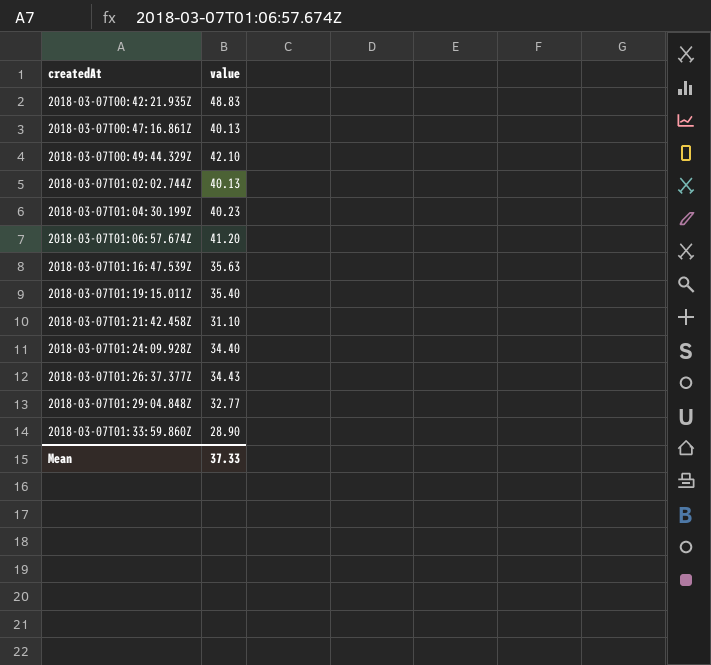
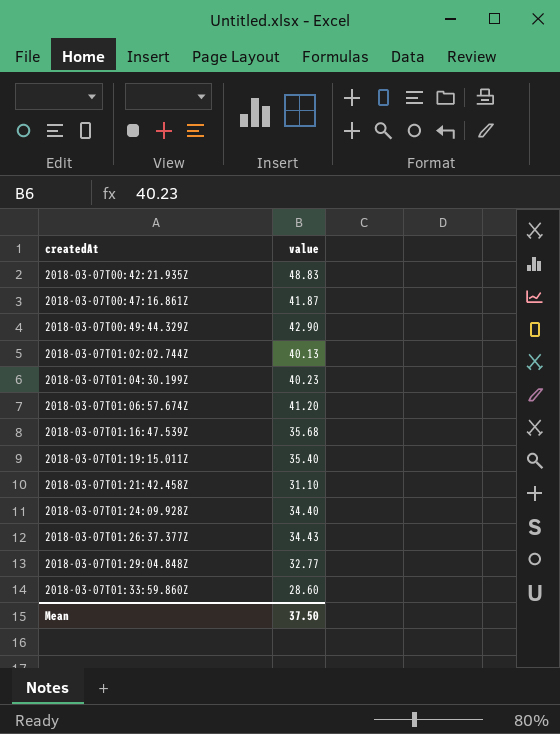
2018-03-07T00:47:16.861Z | value: 40.13 -> 41.87
2018-03-07T00:49:44.329Z | value: 42.10 -> 42.90
2018-03-07T01:16:47.539Z | value: 35.63 -> 35.68
2018-03-07T01:33:59.860Z | value: 28.90 -> 28.60
Mean | value: 37.33 -> 37.50

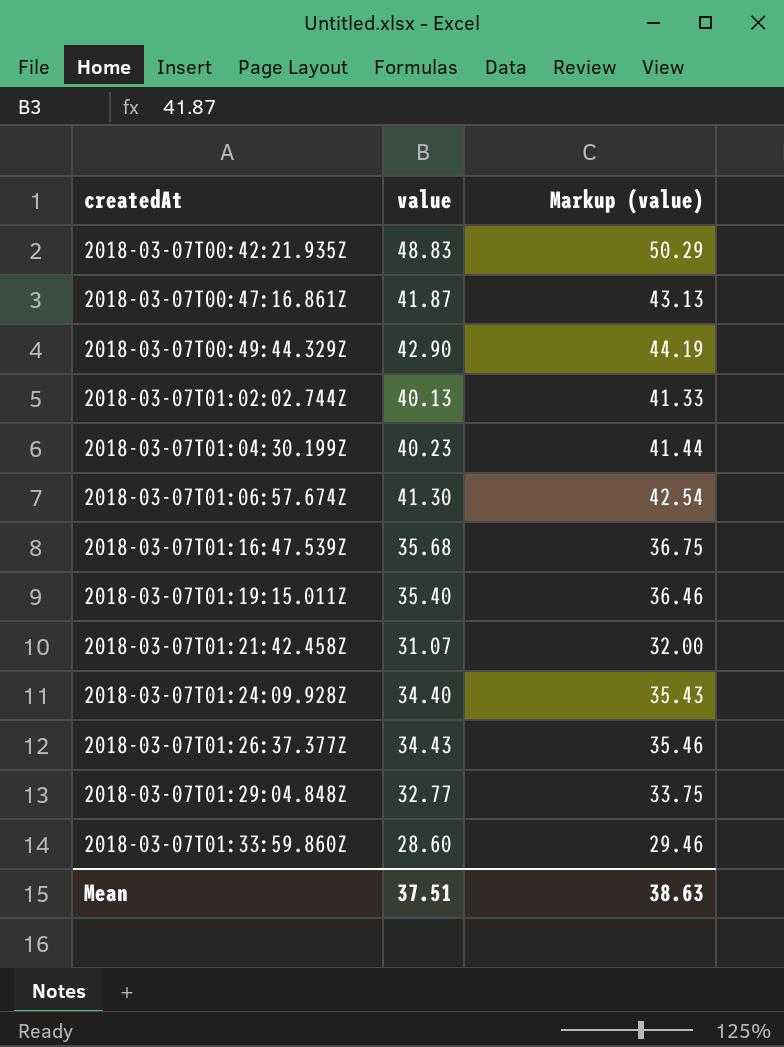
column Markup (value) | formula: none -> [value] * 1.03
2018-03-07T01:06:57.674Z | value: 41.20 -> 41.30
2018-03-07T01:21:42.458Z | value: 31.10 -> 31.07
Mean | value: 37.50 -> 37.51

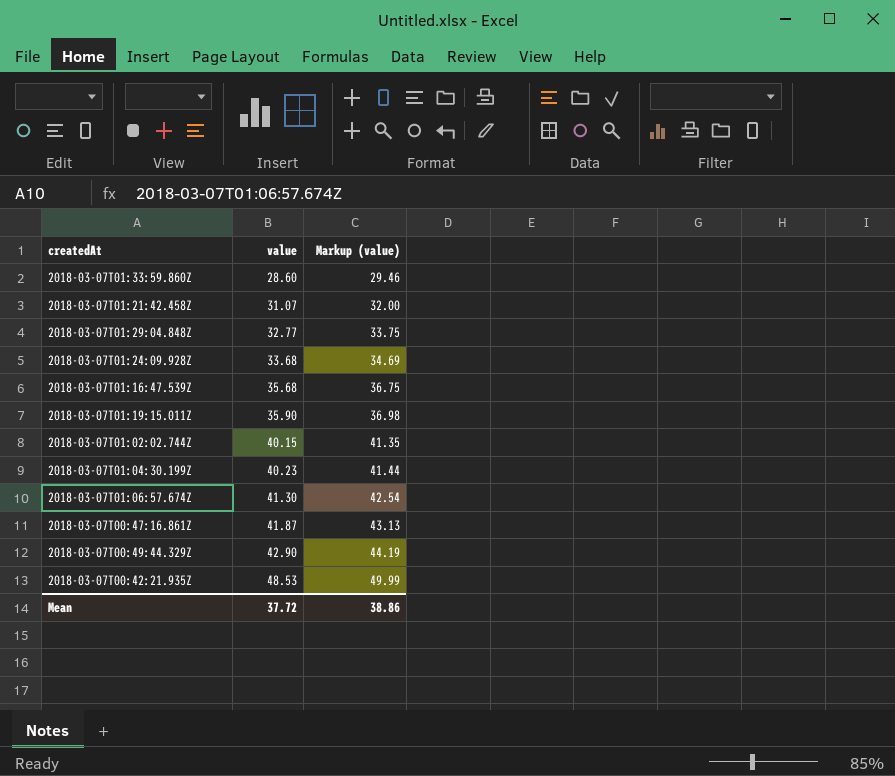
row order: createdAt ascending -> value ascending
row 2018-03-07T01:26:37.377Z: 34.43 | 35.46 -> none
2018-03-07T01:24:09.928Z | value: 34.40 -> 33.68
2018-03-07T01:24:09.928Z | Markup (value): 35.43 -> 34.69
2018-03-07T01:19:15.011Z | value: 35.40 -> 35.90
2018-03-07T01:19:15.011Z | Markup (value): 36.46 -> 36.98
2018-03-07T01:02:02.744Z | value: 40.13 -> 40.15
2018-03-07T01:02:02.744Z | Markup (value): 41.33 -> 41.35
2018-03-07T00:42:21.935Z | value: 48.83 -> 48.53
2018-03-07T00:42:21.935Z | Markup (value): 50.29 -> 49.99
Mean | value: 37.51 -> 37.72
Mean | Markup (value): 38.63 -> 38.86

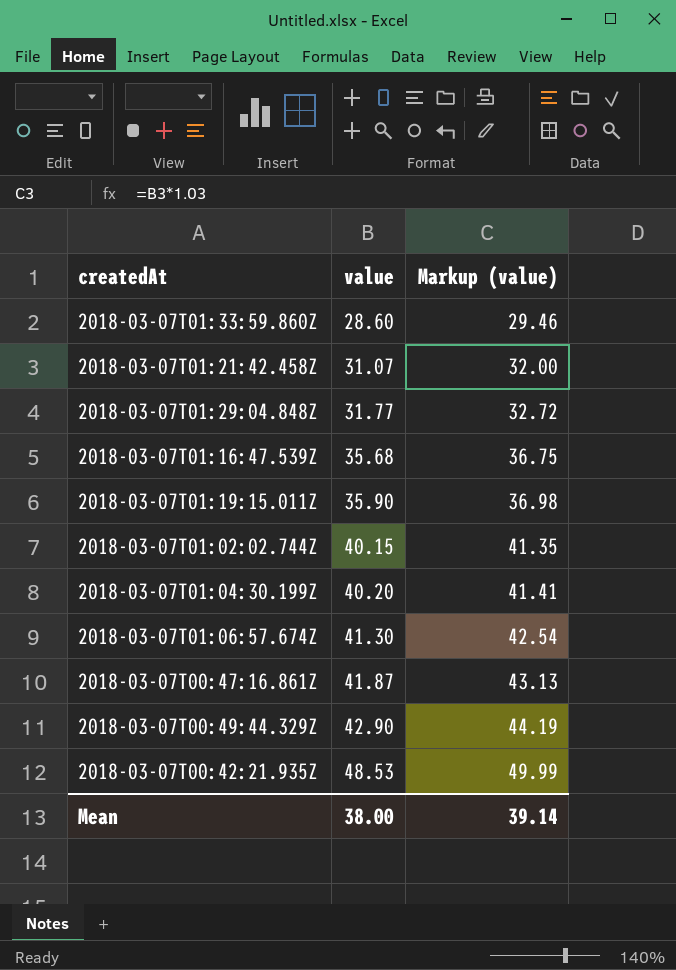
row 2018-03-07T01:24:09.928Z: 33.68 | 34.69 -> none
2018-03-07T01:29:04.848Z | value: 32.77 -> 31.77
2018-03-07T01:29:04.848Z | Markup (value): 33.75 -> 32.72
2018-03-07T01:04:30.199Z | value: 40.23 -> 40.20
2018-03-07T01:04:30.199Z | Markup (value): 41.44 -> 41.41
Mean | value: 37.72 -> 38.00
Mean | Markup (value): 38.86 -> 39.14

